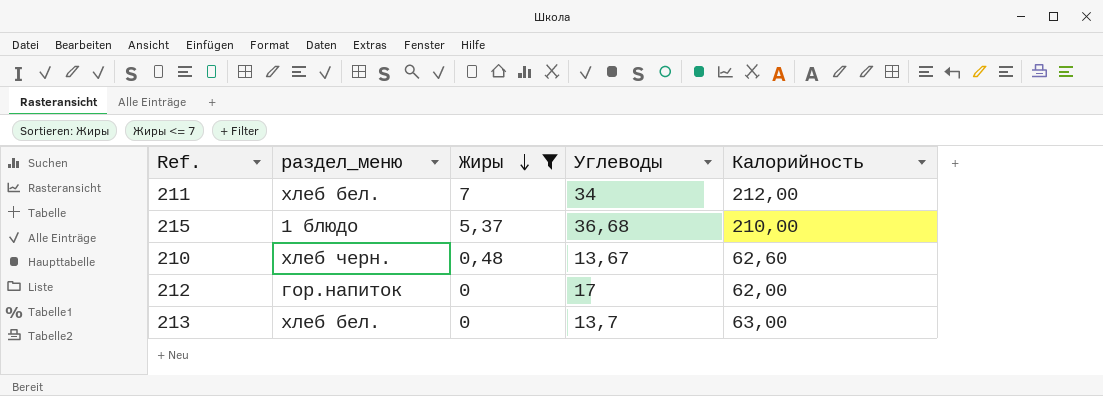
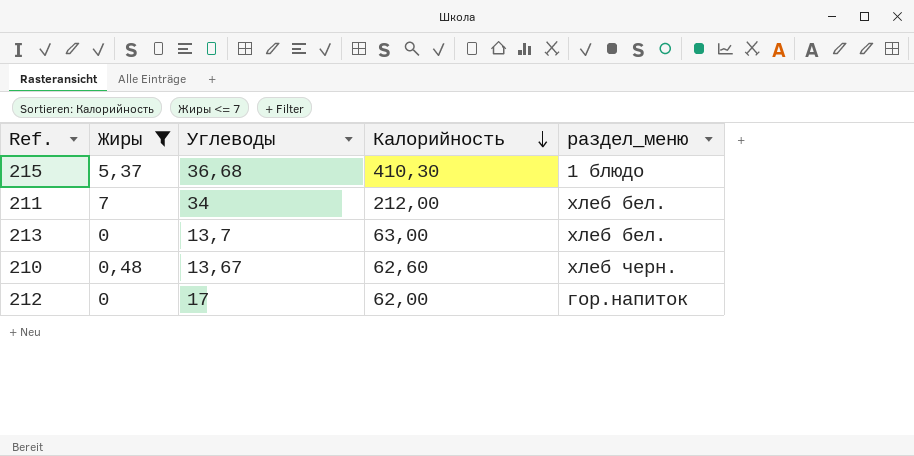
row order: Жиры descending -> Калорийность descending
column раздел_меню | position: 2 -> 5
215 | Калорийность: 210,00 -> 410,30

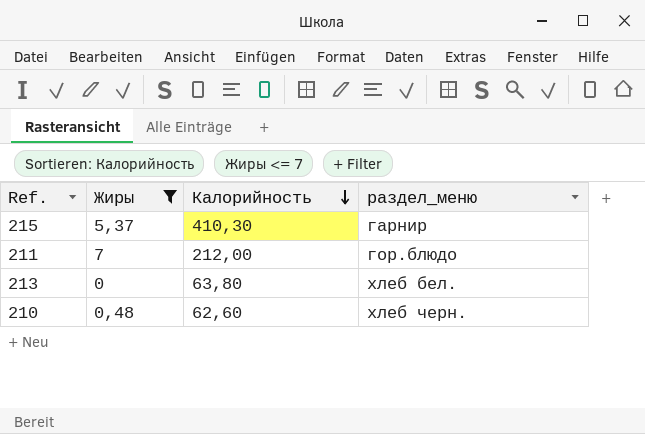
column Углеводы | position: 3 -> none
row 212: 0 | 17 | 62,00 | гор.напиток -> none
215 | раздел_меню: 1 блюдо -> гарнир
211 | раздел_меню: хлеб бел. -> гор.блюдо
213 | Калорийность: 63,00 -> 63,80

